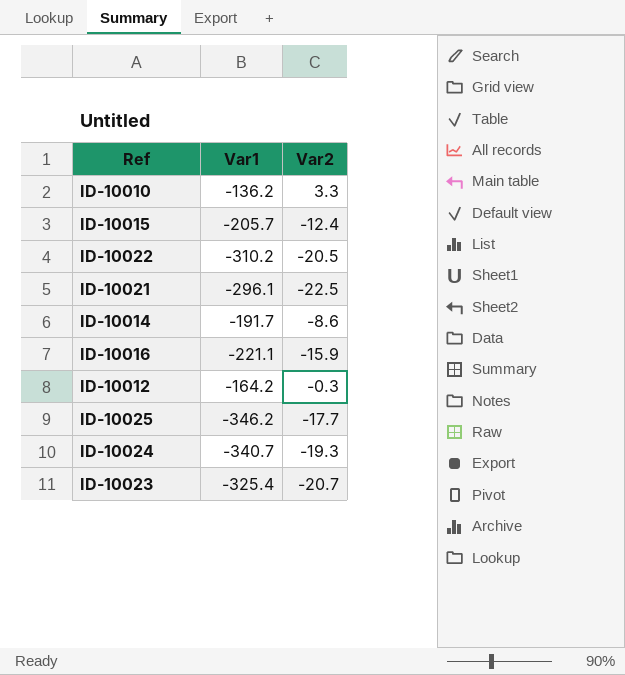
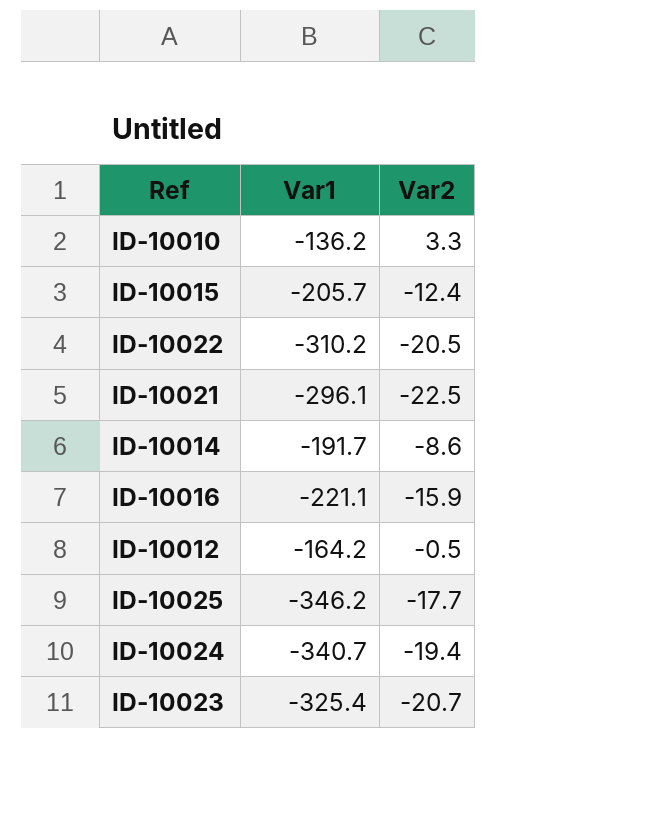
ID-10012 | Var2: -0.3 -> -0.5
ID-10024 | Var2: -19.3 -> -19.4

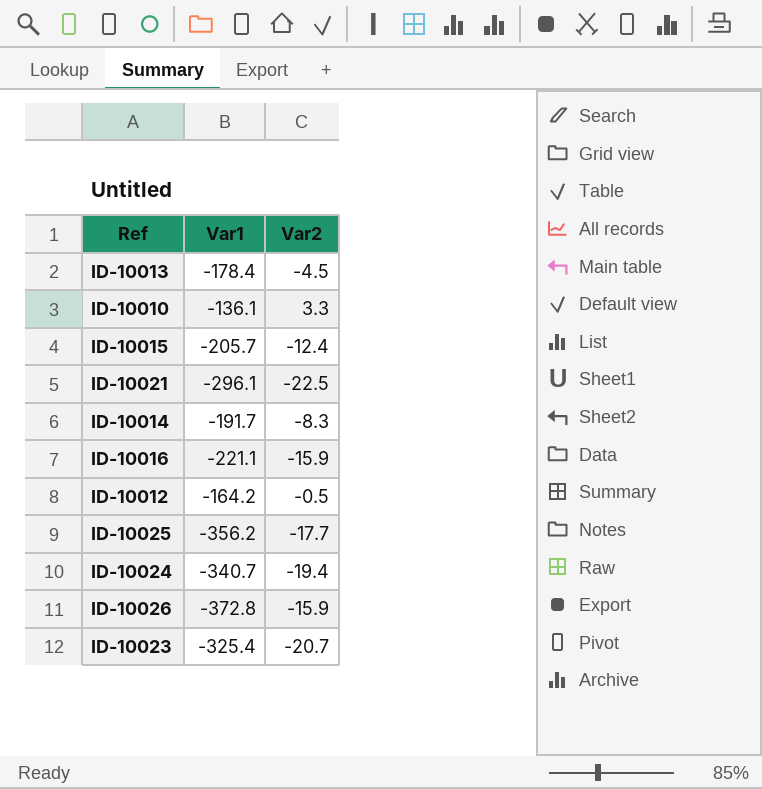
row ID-10022: -310.2 | -20.5 -> none
row ID-10013: none -> -178.4 | -4.5
ID-10010 | Var1: -136.2 -> -136.1
ID-10014 | Var2: -8.6 -> -8.3
ID-10025 | Var1: -346.2 -> -356.2
row ID-10026: none -> -372.8 | -15.9

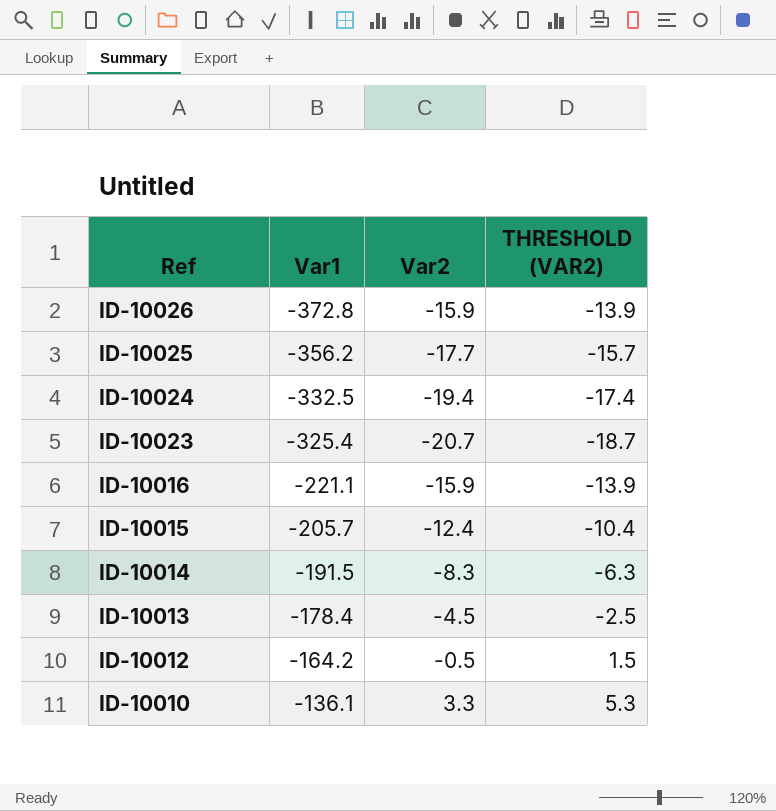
row order: none -> Ref descending
column THRESHOLD (VAR2) | formula: none -> [Var2] + 2
row ID-10021: -296.1 | -22.5 -> none
ID-10024 | Var1: -340.7 -> -332.5
ID-10014 | Var1: -191.7 -> -191.5

